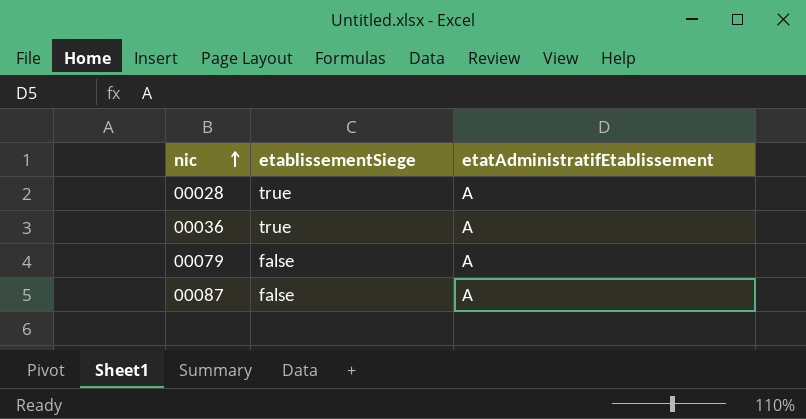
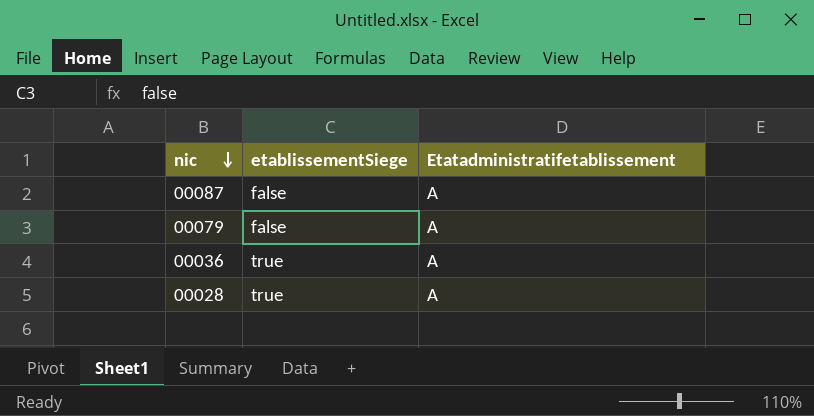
row order: nic ascending -> nic descending
column name: etatAdministratifEtablissement -> Etatadministratifetablissement

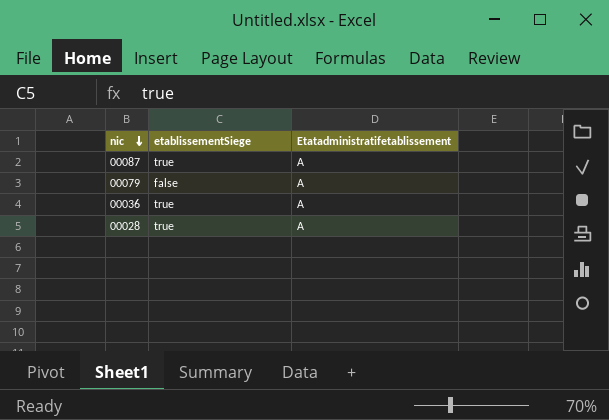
00087 | etablissementSiege: false -> true

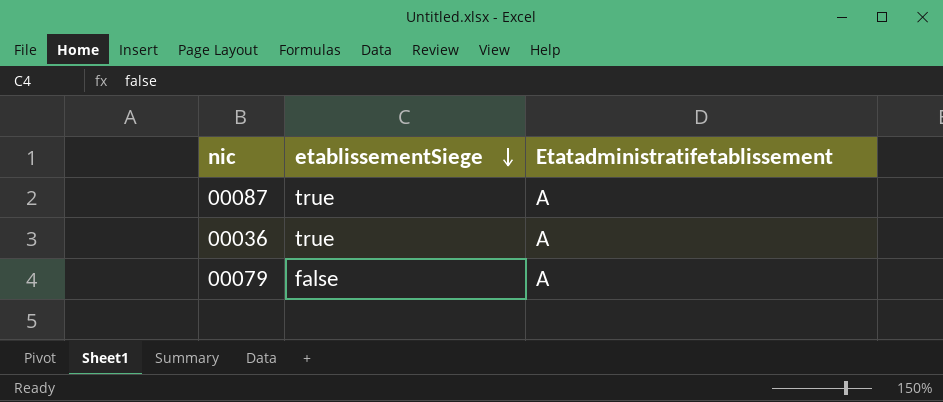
row order: nic descending -> etablissementSiege descending
row 00028: true | A -> none

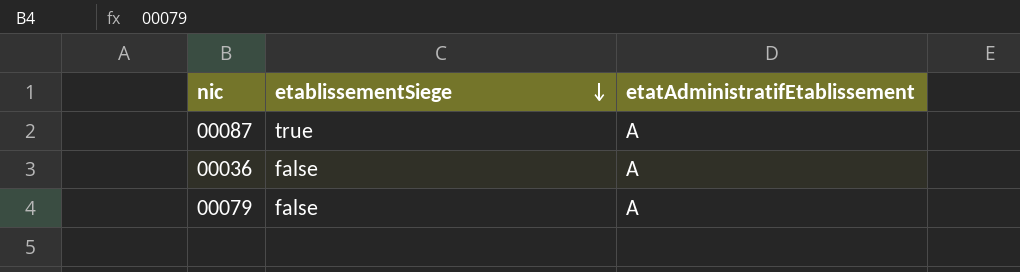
column name: Etatadministratifetablissement -> etatAdministratifEtablissement
00036 | etablissementSiege: true -> false

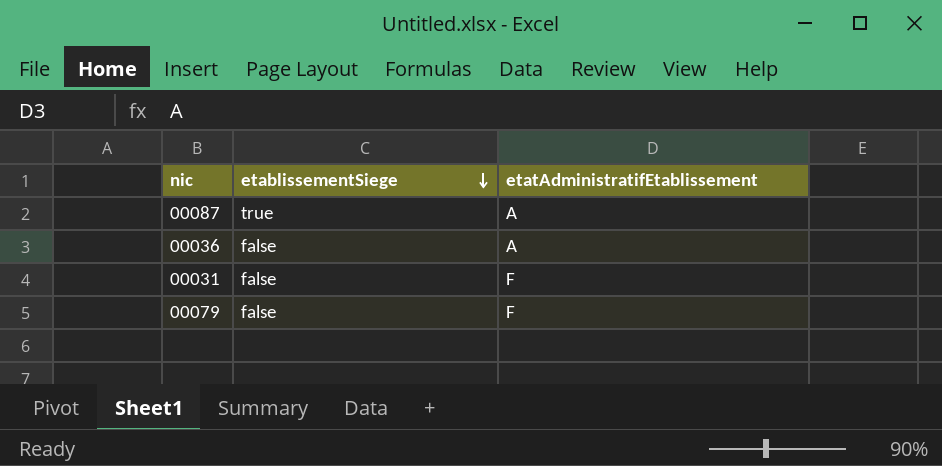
row 00031: none -> false | F
00079 | etatAdministratifEtablissement: A -> F

